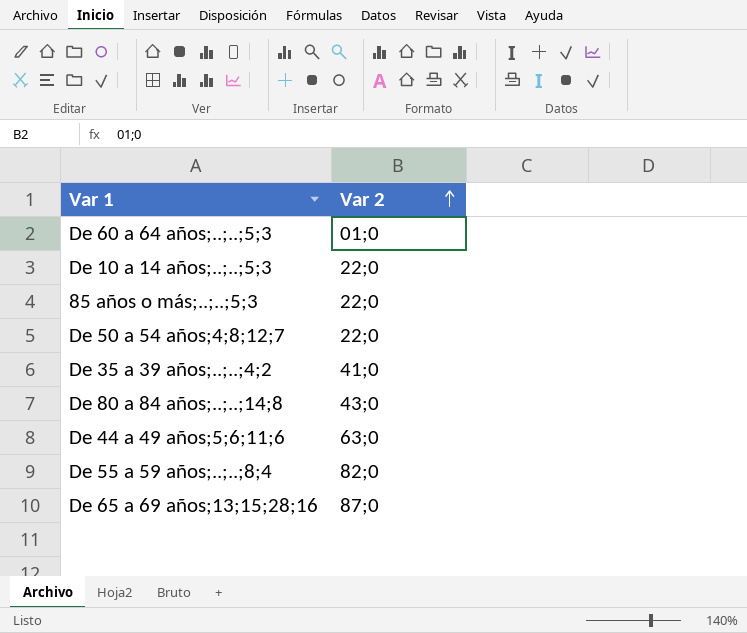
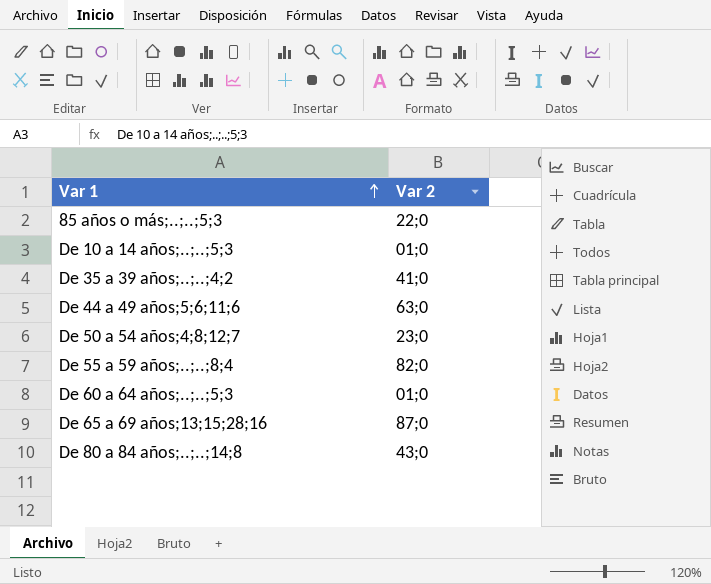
row order: Var 2 ascending -> Var 1 ascending
De 10 a 14 años;..;..;5;3 | Var 2: 22;0 -> 01;0
De 50 a 54 años;4;8;12;7 | Var 2: 22;0 -> 23;0

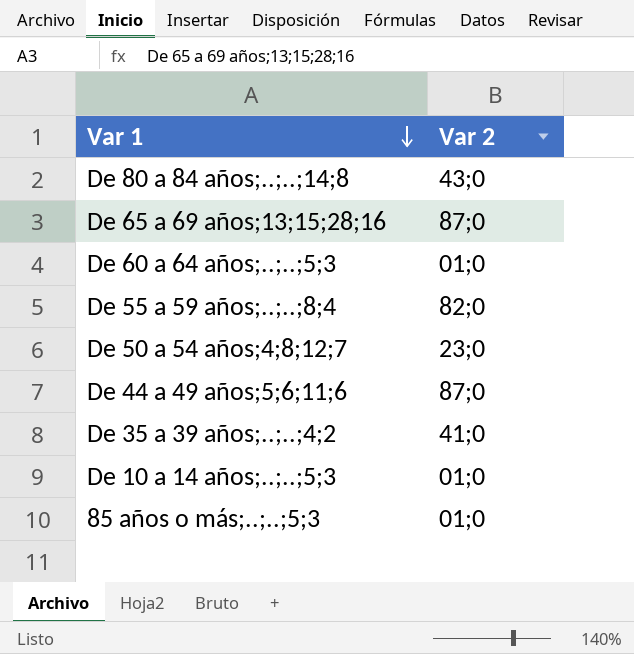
row order: Var 1 ascending -> Var 1 descending
De 44 a 49 años;5;6;11;6 | Var 2: 63;0 -> 87;0
85 años o más;..;..;5;3 | Var 2: 22;0 -> 01;0

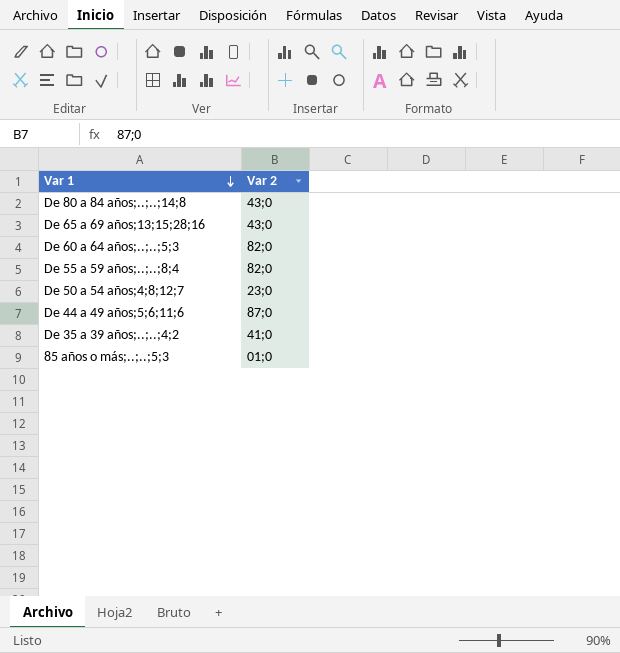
row De 10 a 14 años;..;..;5;3: 01;0 -> none
De 65 a 69 años;13;15;28;16 | Var 2: 87;0 -> 43;0
De 60 a 64 años;..;..;5;3 | Var 2: 01;0 -> 82;0

